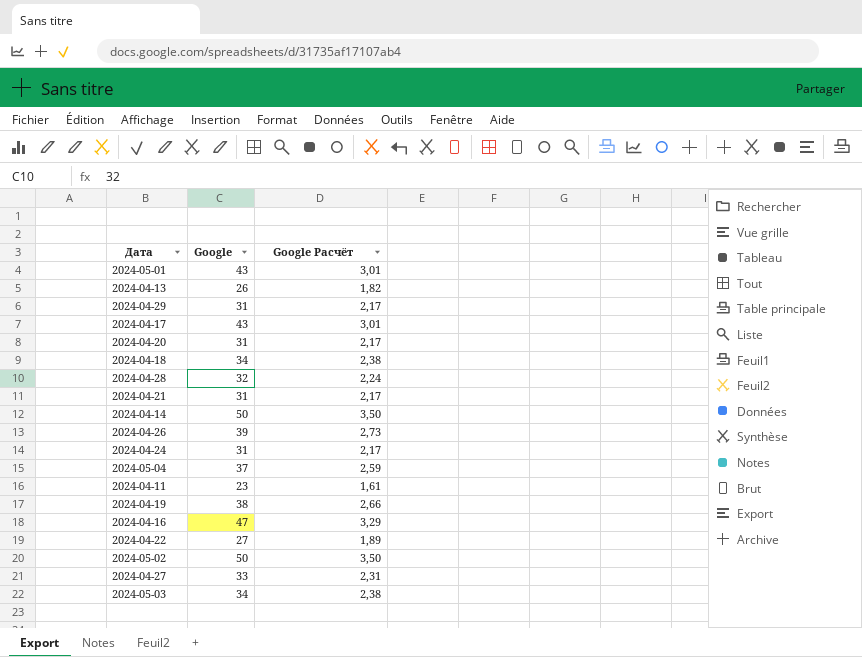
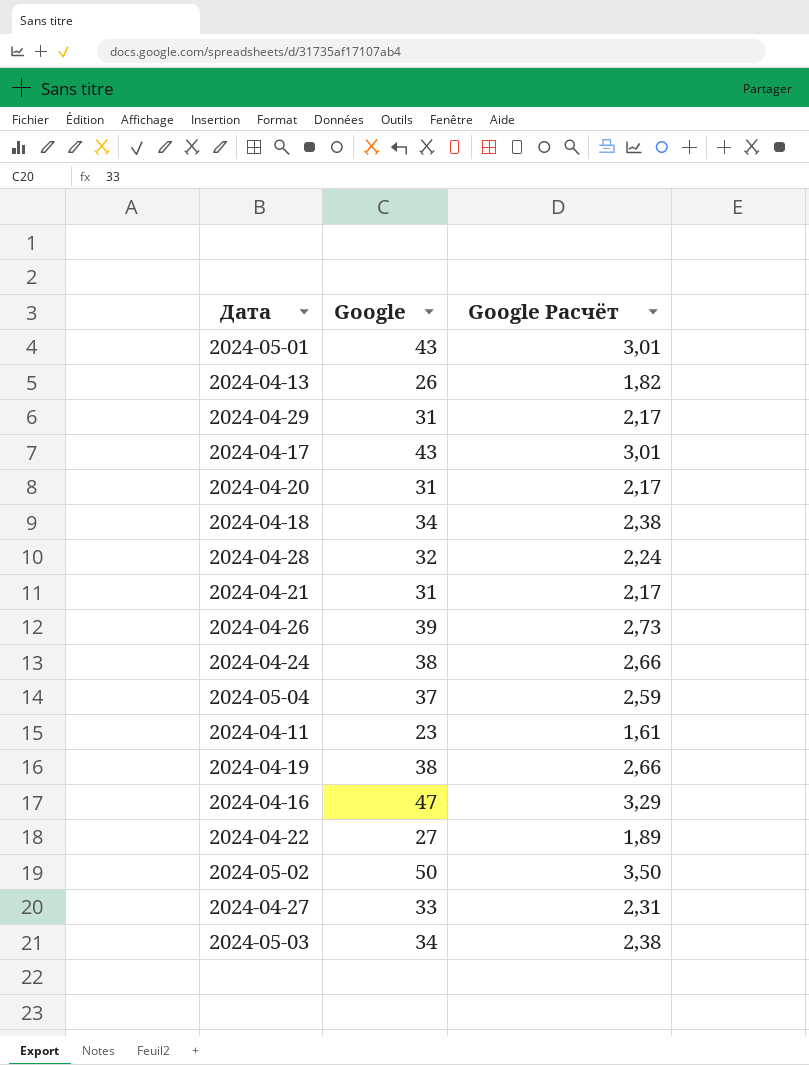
row 2024-04-14: 50 | 3,50 -> none
2024-04-24 | Google: 31 -> 38
2024-04-24 | Google Расчёт: 2,17 -> 2,66

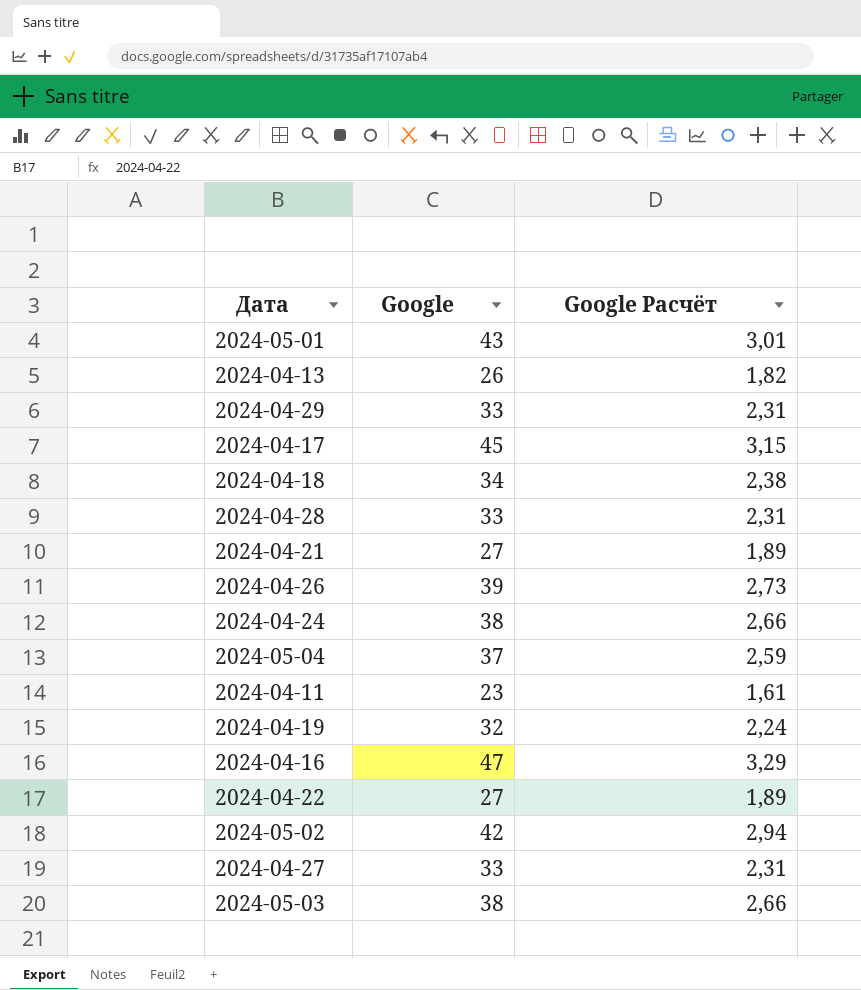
row 2024-04-20: 31 | 2,17 -> none
2024-04-29 | Google: 31 -> 33
2024-04-29 | Google Расчёт: 2,17 -> 2,31
2024-04-17 | Google: 43 -> 45
2024-04-17 | Google Расчёт: 3,01 -> 3,15
2024-04-28 | Google: 32 -> 33
2024-04-28 | Google Расчёт: 2,24 -> 2,31
2024-04-21 | Google: 31 -> 27
2024-04-21 | Google Расчёт: 2,17 -> 1,89
2024-04-19 | Google: 38 -> 32
2024-04-19 | Google Расчёт: 2,66 -> 2,24
2024-05-02 | Google: 50 -> 42
2024-05-02 | Google Расчёт: 3,50 -> 2,94
2024-05-03 | Google: 34 -> 38
2024-05-03 | Google Расчёт: 2,38 -> 2,66

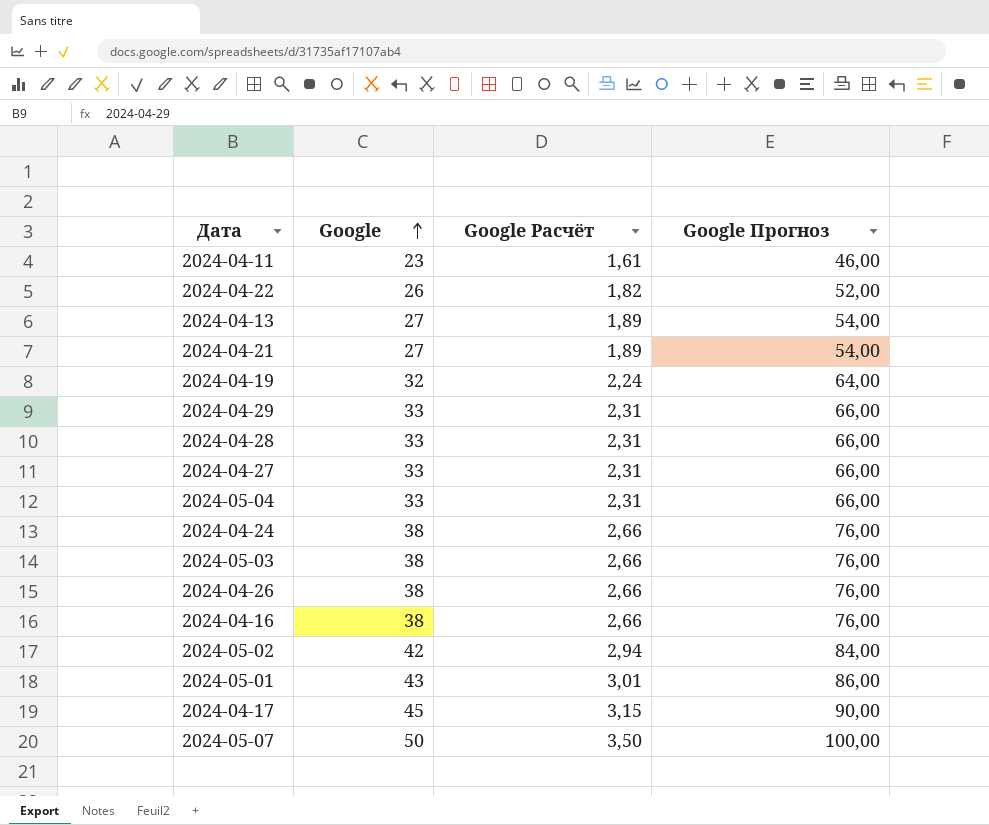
row order: none -> Google ascending
column Google Прогноз | formula: none -> [Google] * 2
row 2024-04-18: 34 | 2,38 -> none
2024-04-22 | Google: 27 -> 26
2024-04-22 | Google Расчёт: 1,89 -> 1,82
2024-04-13 | Google: 26 -> 27
2024-04-13 | Google Расчёт: 1,82 -> 1,89
2024-05-04 | Google: 37 -> 33
2024-05-04 | Google Расчёт: 2,59 -> 2,31
2024-04-26 | Google: 39 -> 38
2024-04-26 | Google Расчёт: 2,73 -> 2,66
2024-04-16 | Google: 47 -> 38
2024-04-16 | Google Расчёт: 3,29 -> 2,66
row 2024-05-07: none -> 50 | 3,50 | 100,00

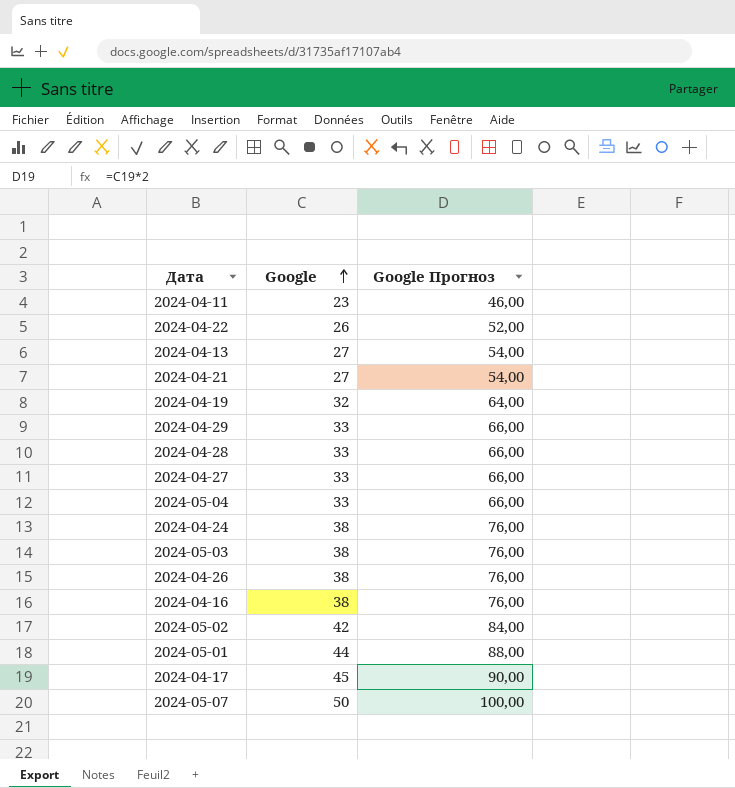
column Google Расчёт | formula: [Google] * 0,07 -> none
2024-05-01 | Google: 43 -> 44
2024-05-01 | Google Прогноз: 86,00 -> 88,00

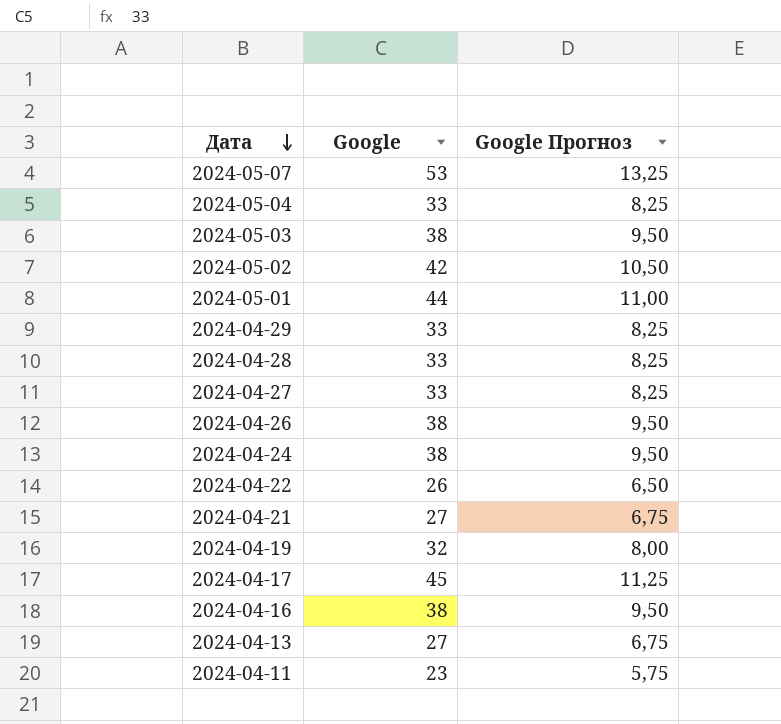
row order: Google ascending -> Дата descending
column Google Прогноз | formula: [Google] * 2 -> [Google] * 0,25
2024-05-07 | Google: 50 -> 53

